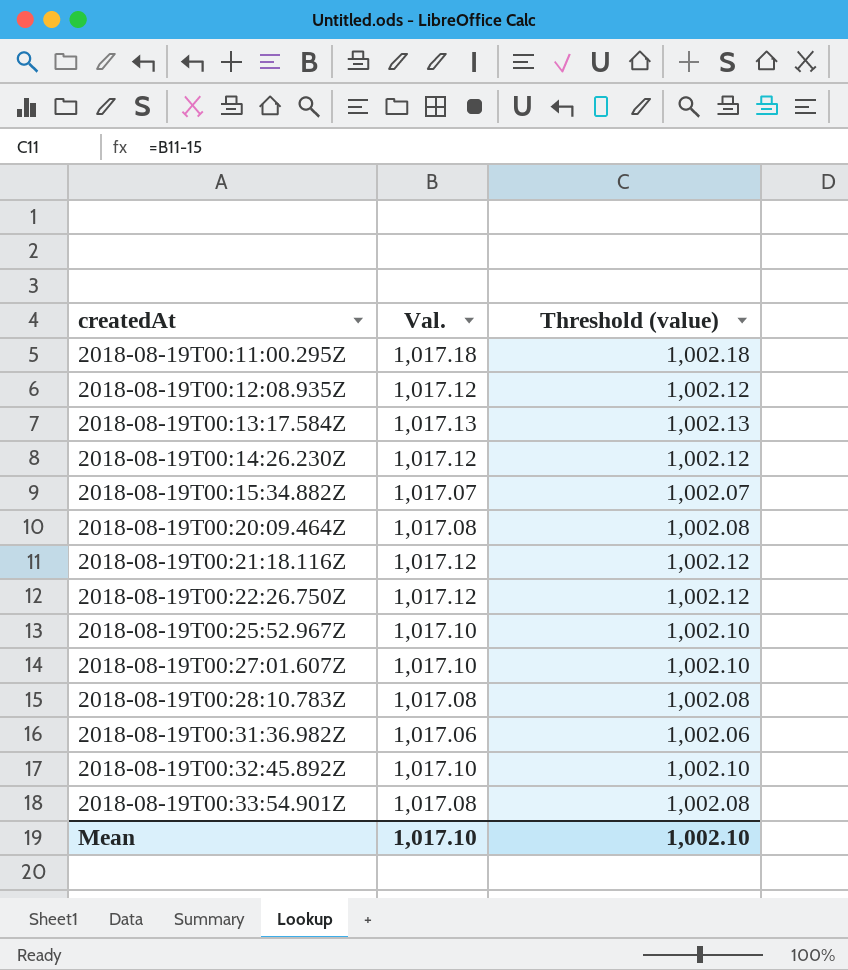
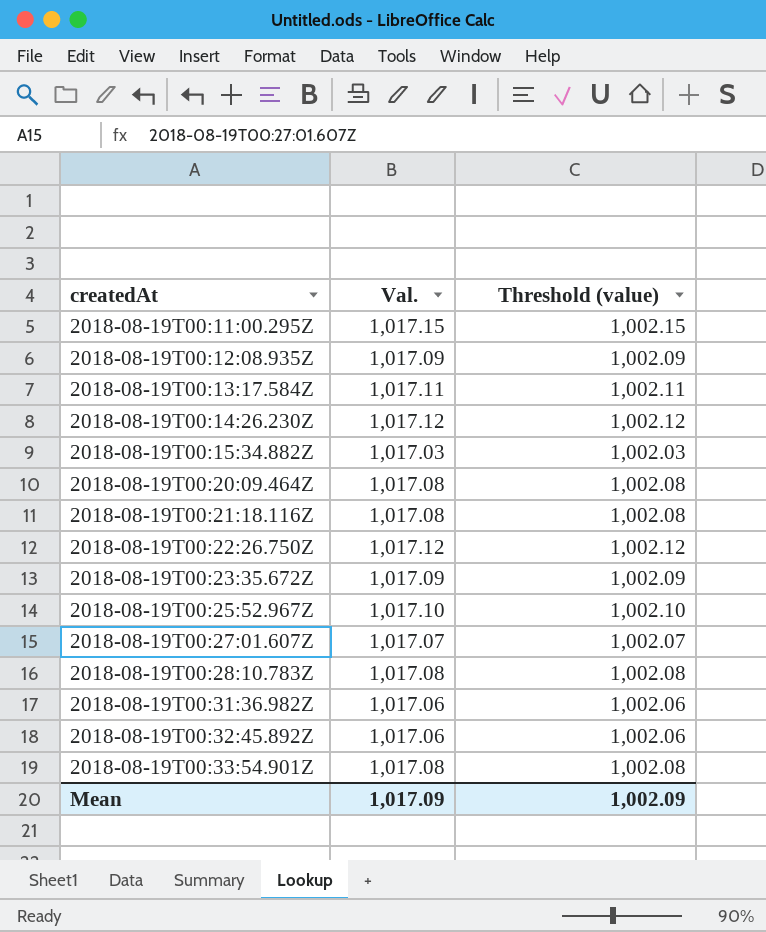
2018-08-19T00:11:00.295Z | Val.: 1,017.18 -> 1,017.15
2018-08-19T00:11:00.295Z | Threshold (value): 1,002.18 -> 1,002.15
2018-08-19T00:12:08.935Z | Val.: 1,017.12 -> 1,017.09
2018-08-19T00:12:08.935Z | Threshold (value): 1,002.12 -> 1,002.09
2018-08-19T00:13:17.584Z | Val.: 1,017.13 -> 1,017.11
2018-08-19T00:13:17.584Z | Threshold (value): 1,002.13 -> 1,002.11
2018-08-19T00:15:34.882Z | Val.: 1,017.07 -> 1,017.03
2018-08-19T00:15:34.882Z | Threshold (value): 1,002.07 -> 1,002.03
2018-08-19T00:21:18.116Z | Val.: 1,017.12 -> 1,017.08
2018-08-19T00:21:18.116Z | Threshold (value): 1,002.12 -> 1,002.08
row 2018-08-19T00:23:35.672Z: none -> 1,017.09 | 1,002.09
2018-08-19T00:27:01.607Z | Val.: 1,017.10 -> 1,017.07
2018-08-19T00:27:01.607Z | Threshold (value): 1,002.10 -> 1,002.07
2018-08-19T00:32:45.892Z | Val.: 1,017.10 -> 1,017.06
2018-08-19T00:32:45.892Z | Threshold (value): 1,002.10 -> 1,002.06
Mean | Val.: 1,017.10 -> 1,017.09
Mean | Threshold (value): 1,002.10 -> 1,002.09

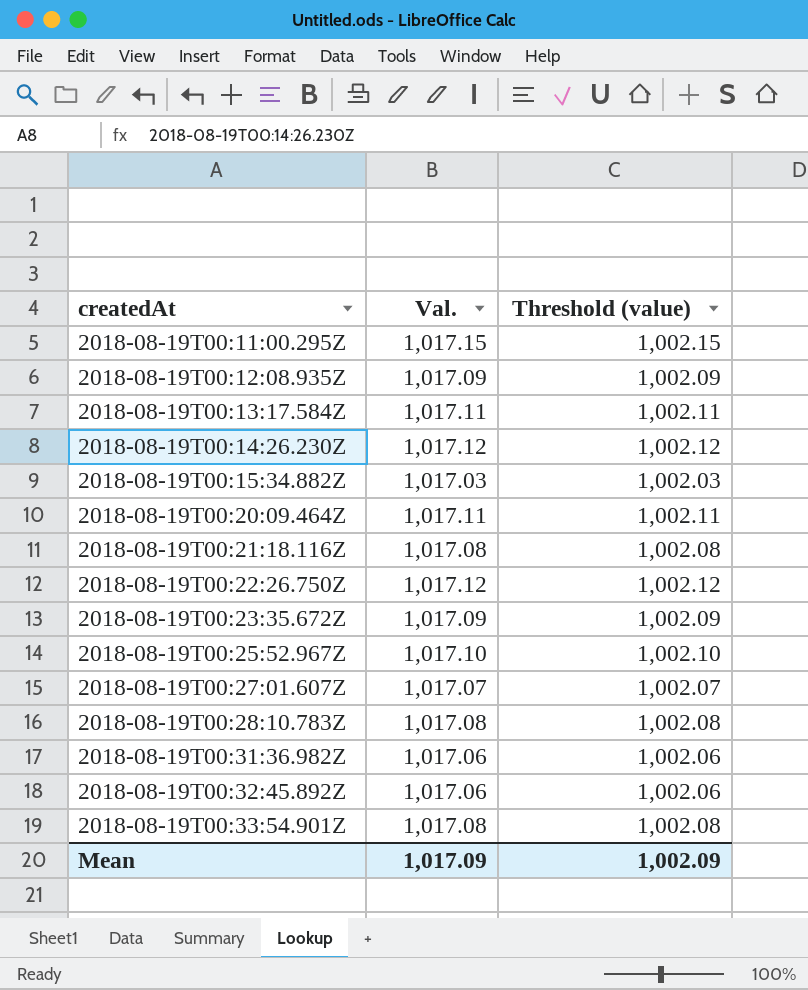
2018-08-19T00:20:09.464Z | Val.: 1,017.08 -> 1,017.11
2018-08-19T00:20:09.464Z | Threshold (value): 1,002.08 -> 1,002.11

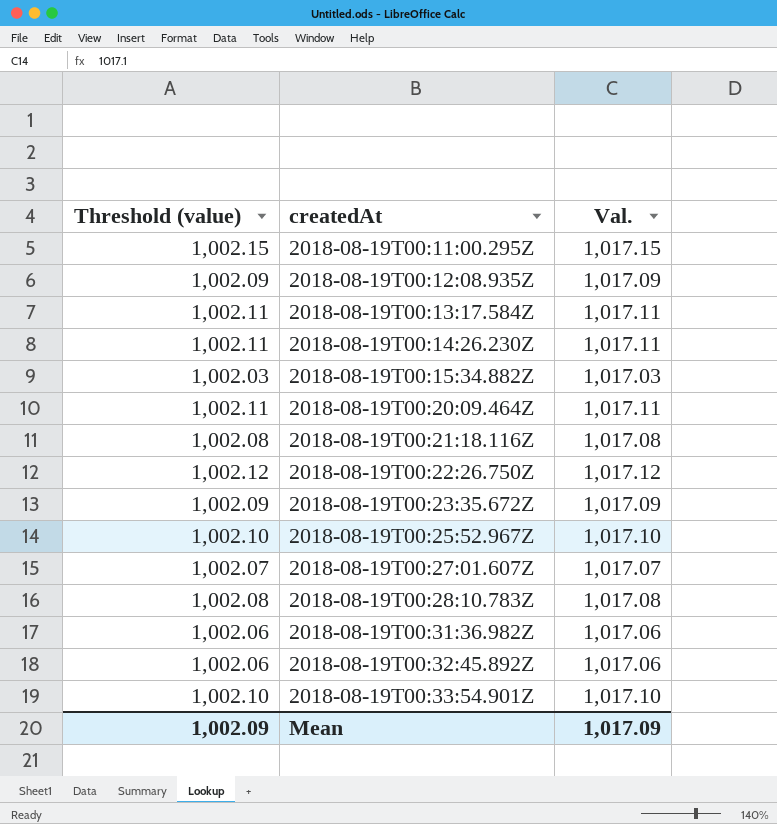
column Threshold (value) | position: 3 -> 1
2018-08-19T00:14:26.230Z | Threshold (value): 1,002.12 -> 1,002.11
2018-08-19T00:14:26.230Z | Val.: 1,017.12 -> 1,017.11
2018-08-19T00:33:54.901Z | Threshold (value): 1,002.08 -> 1,002.10
2018-08-19T00:33:54.901Z | Val.: 1,017.08 -> 1,017.10

